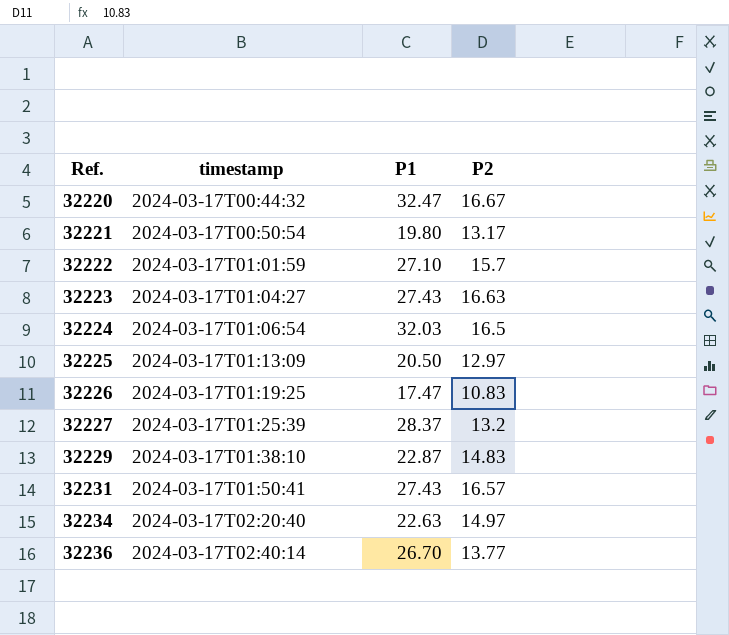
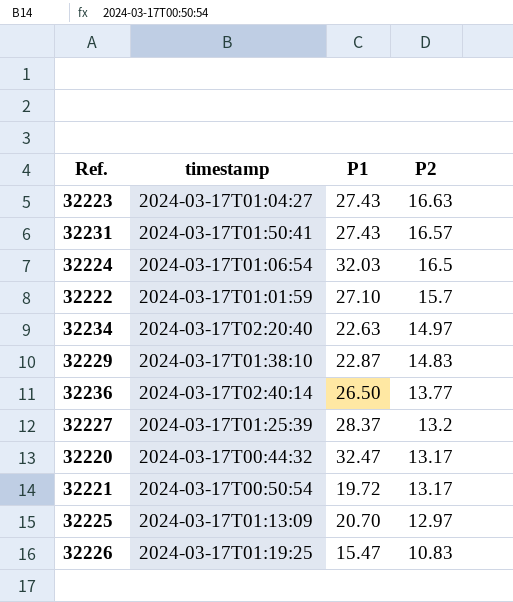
row order: Ref. ascending -> P2 descending
32236 | P1: 26.70 -> 26.50
32220 | P2: 16.67 -> 13.17
32221 | P1: 19.80 -> 19.72
32225 | P1: 20.50 -> 20.70
32226 | P1: 17.47 -> 15.47

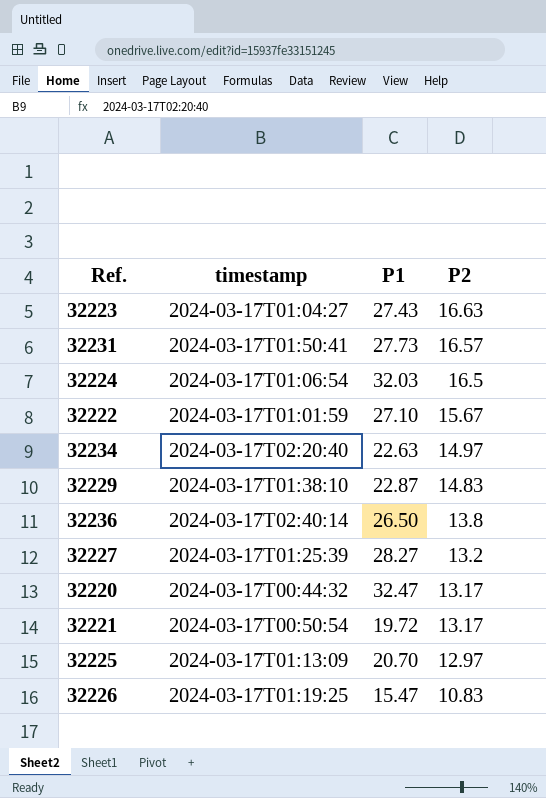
32231 | P1: 27.43 -> 27.73
32222 | P2: 15.7 -> 15.67
32236 | P2: 13.77 -> 13.8
32227 | P1: 28.37 -> 28.27

